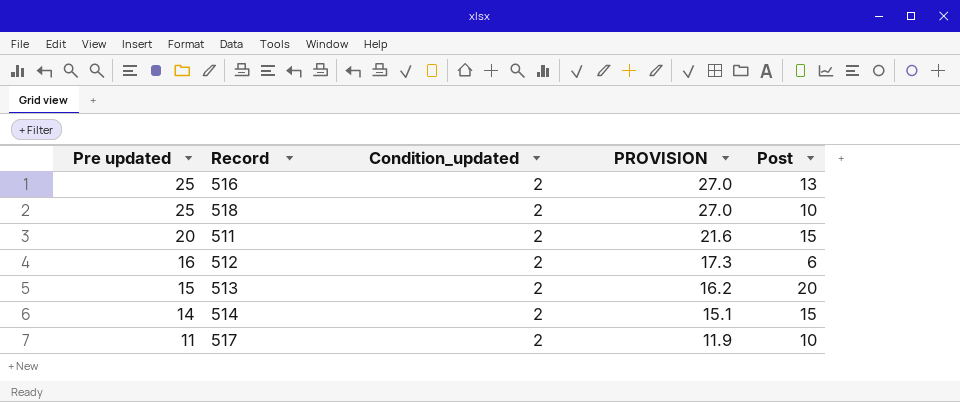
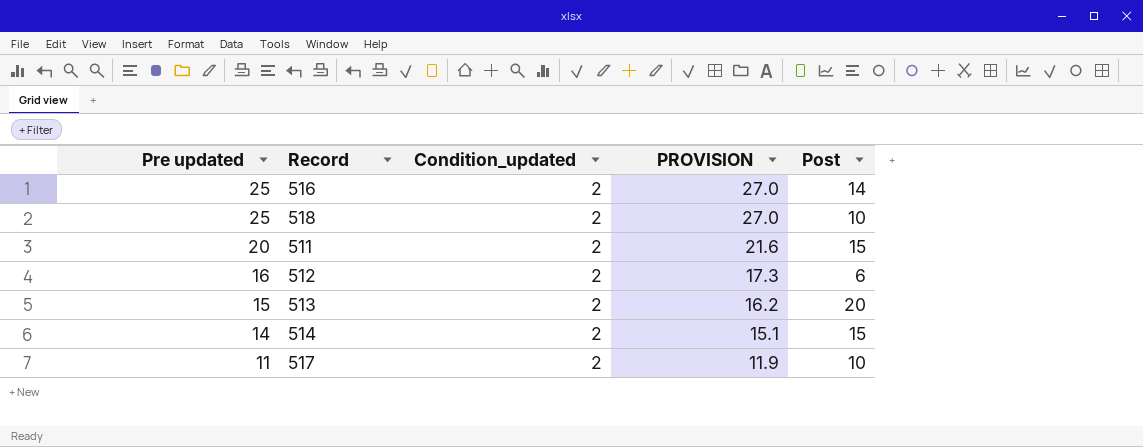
516 | Post: 13 -> 14

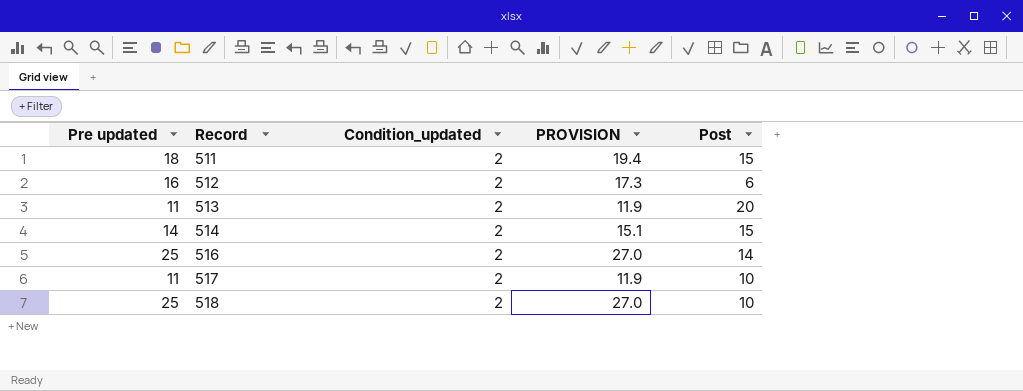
row order: Pre updated descending -> Record ascending
511 | Pre updated: 20 -> 18
511 | PROVISION: 21.6 -> 19.4
513 | Pre updated: 15 -> 11
513 | PROVISION: 16.2 -> 11.9

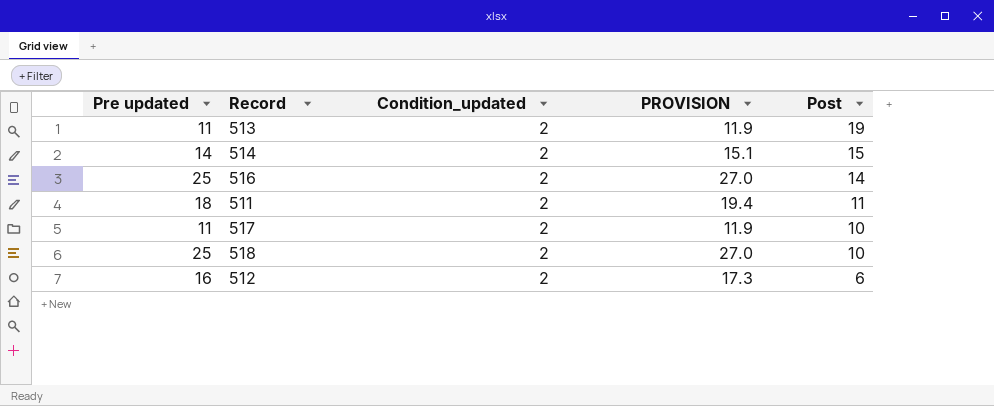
row order: Record ascending -> Post descending
513 | Post: 20 -> 19
511 | Post: 15 -> 11

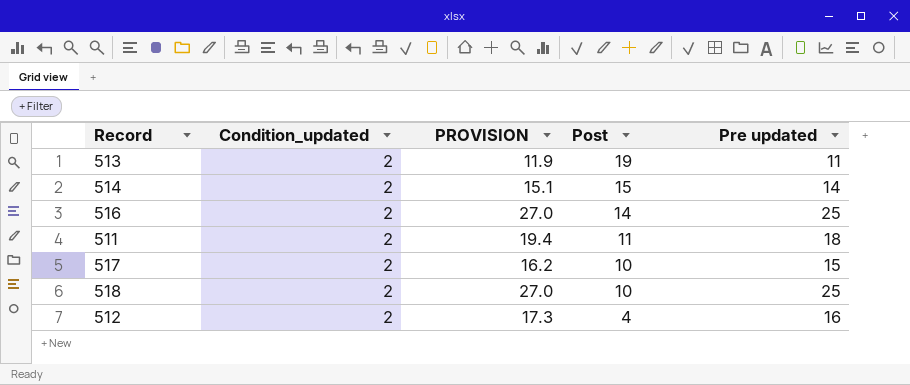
column Pre updated | position: 1 -> 5
517 | PROVISION: 11.9 -> 16.2
517 | Pre updated: 11 -> 15
512 | Post: 6 -> 4

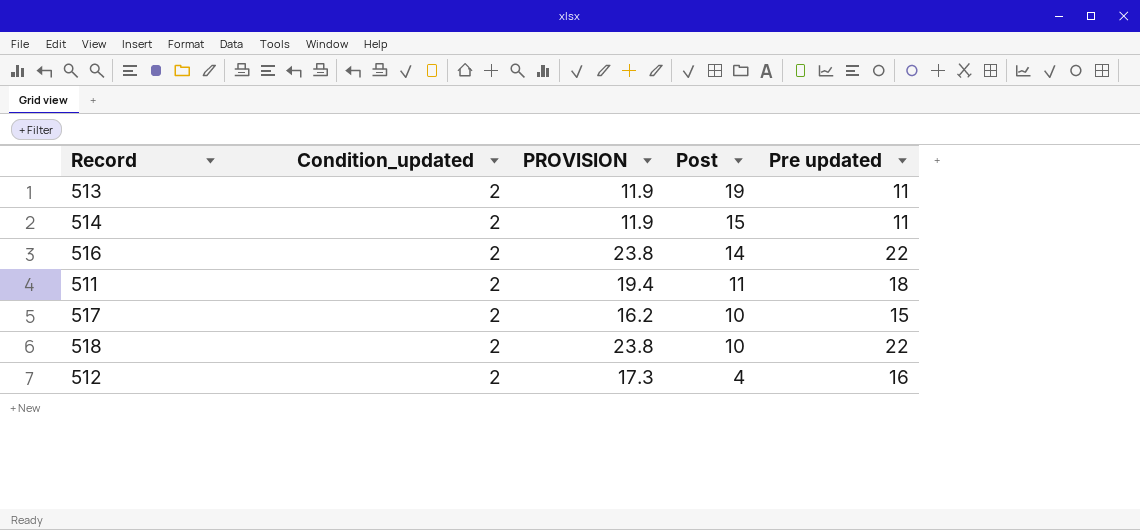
514 | PROVISION: 15.1 -> 11.9
514 | Pre updated: 14 -> 11
516 | PROVISION: 27.0 -> 23.8
516 | Pre updated: 25 -> 22
518 | PROVISION: 27.0 -> 23.8
518 | Pre updated: 25 -> 22

